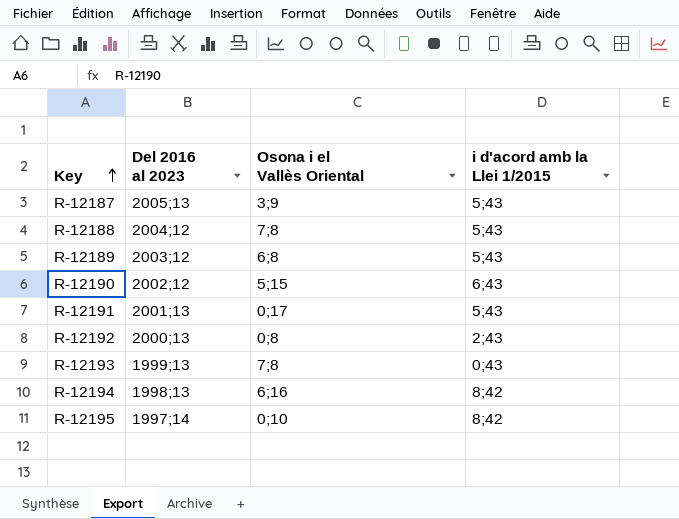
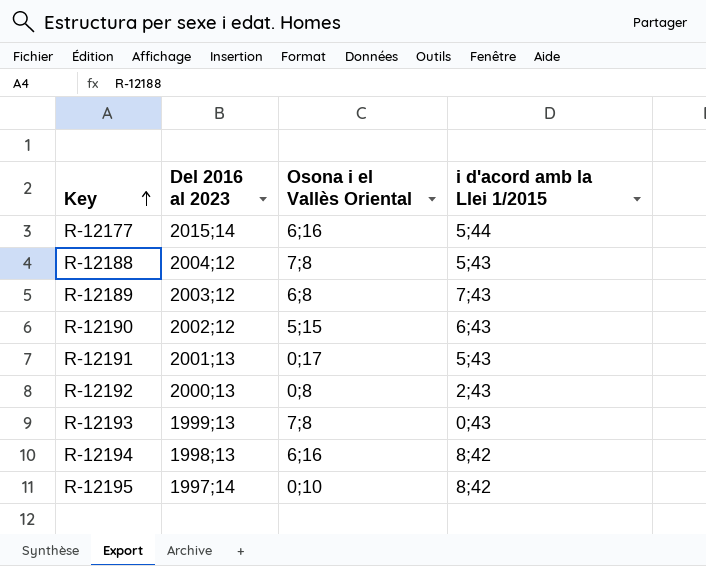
row R-12187: 2005;13 | 3;9 | 5;43 -> none
row R-12177: none -> 2015;14 | 6;16 | 5;44
R-12189 | i d'acord amb la Llei 1/2015: 5;43 -> 7;43

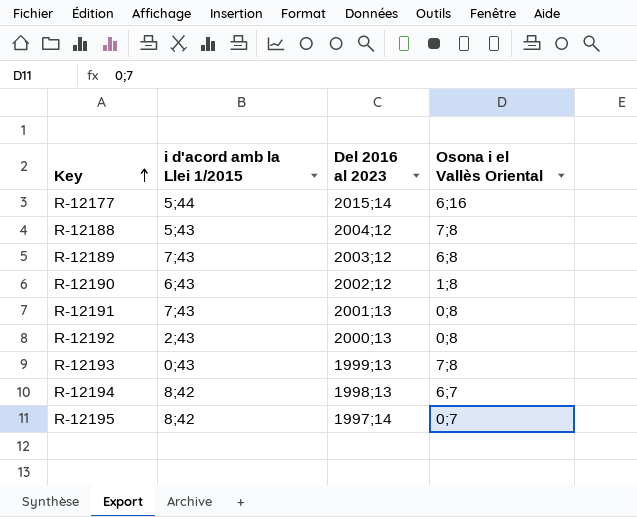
column i d'acord amb la Llei 1/2015 | position: 4 -> 2
R-12190 | Osona i el Vallès Oriental: 5;15 -> 1;8
R-12191 | i d'acord amb la Llei 1/2015: 5;43 -> 7;43
R-12191 | Osona i el Vallès Oriental: 0;17 -> 0;8
R-12194 | Osona i el Vallès Oriental: 6;16 -> 6;7
R-12195 | Osona i el Vallès Oriental: 0;10 -> 0;7

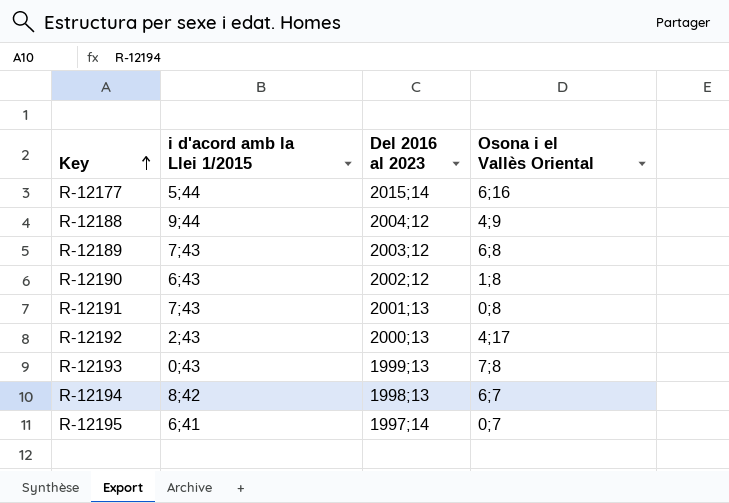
R-12188 | i d'acord amb la Llei 1/2015: 5;43 -> 9;44
R-12188 | Osona i el Vallès Oriental: 7;8 -> 4;9
R-12192 | Osona i el Vallès Oriental: 0;8 -> 4;17
R-12195 | i d'acord amb la Llei 1/2015: 8;42 -> 6;41

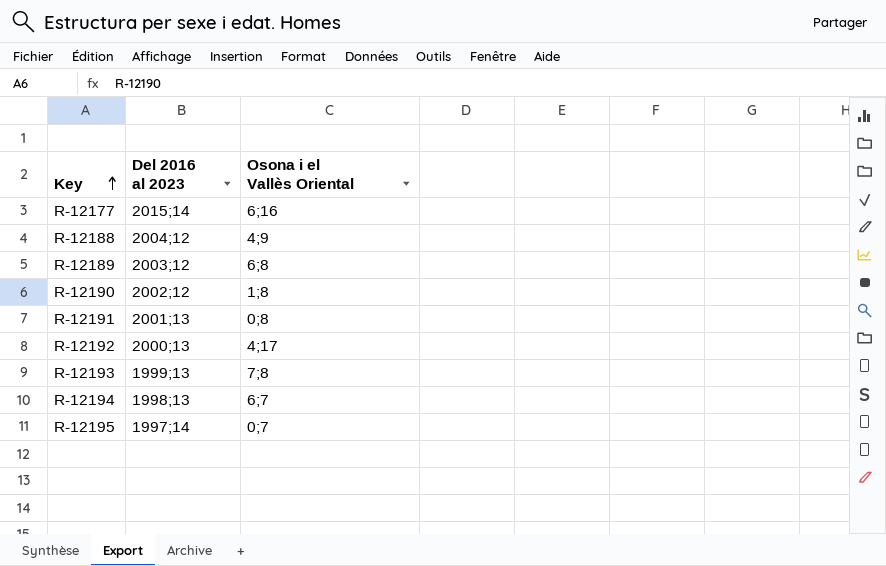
column i d'acord amb la Llei 1/2015 | position: 2 -> none

